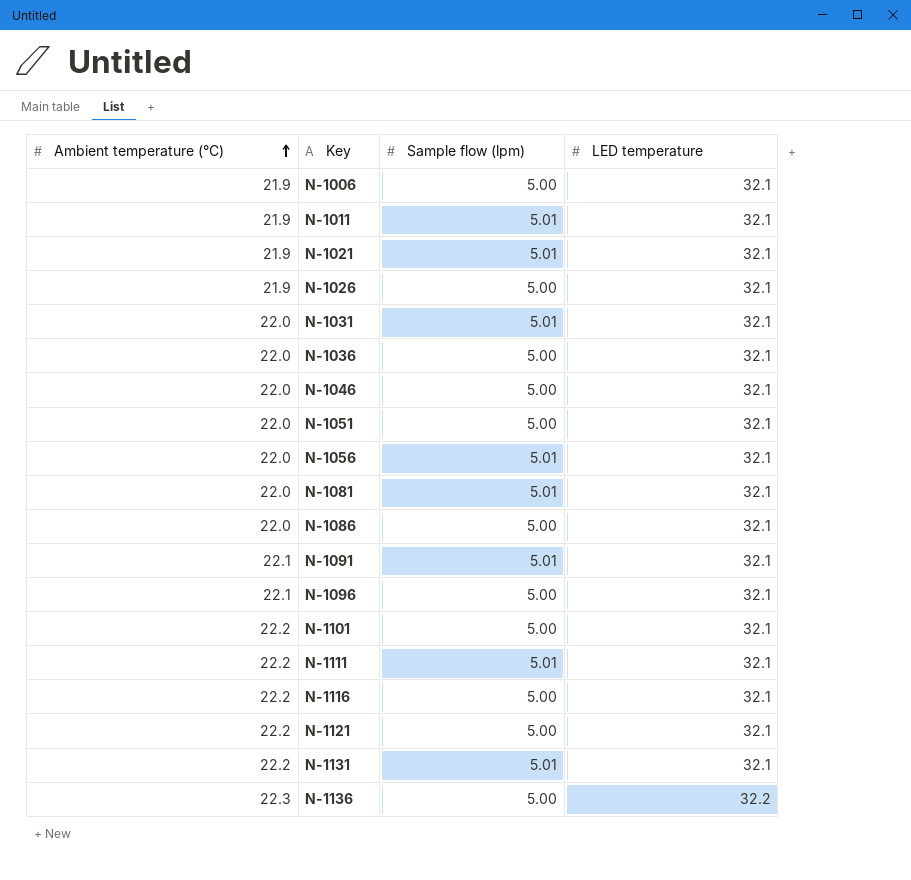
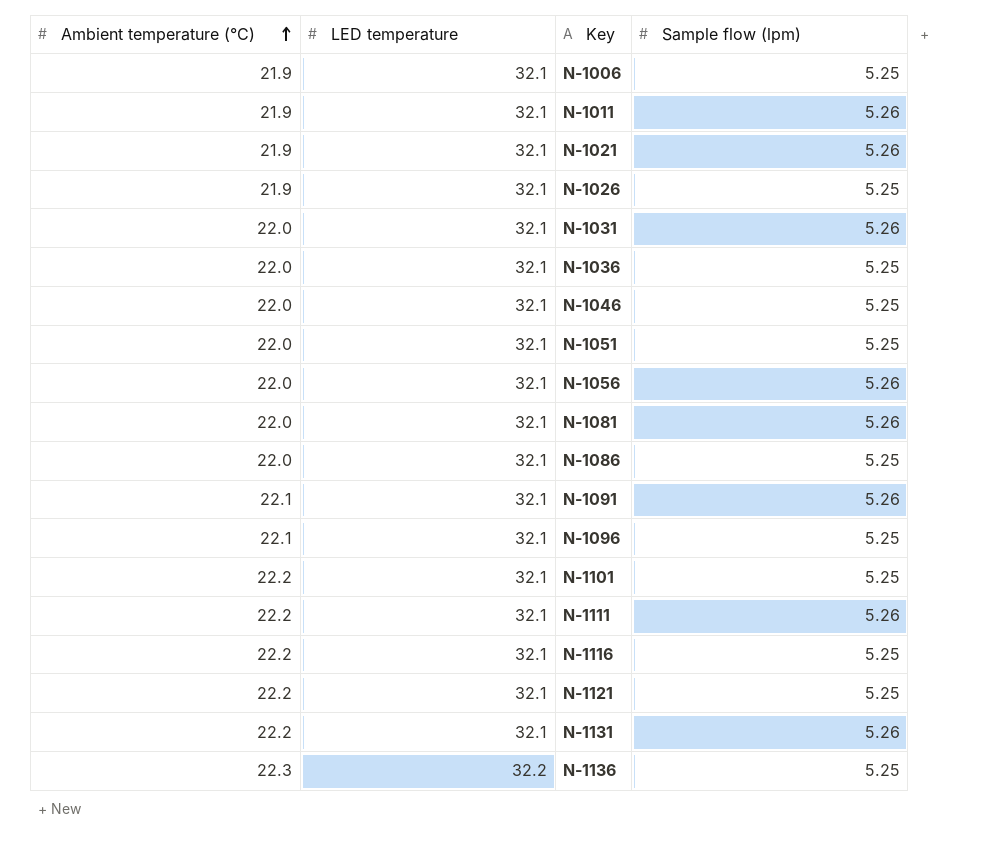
column LED temperature | position: 4 -> 2
N-1006 | Sample flow (lpm): 5.00 -> 5.25
N-1011 | Sample flow (lpm): 5.01 -> 5.26
N-1021 | Sample flow (lpm): 5.01 -> 5.26
N-1026 | Sample flow (lpm): 5.00 -> 5.25
N-1031 | Sample flow (lpm): 5.01 -> 5.26
N-1036 | Sample flow (lpm): 5.00 -> 5.25
N-1046 | Sample flow (lpm): 5.00 -> 5.25
N-1051 | Sample flow (lpm): 5.00 -> 5.25
N-1056 | Sample flow (lpm): 5.01 -> 5.26
N-1081 | Sample flow (lpm): 5.01 -> 5.26
N-1086 | Sample flow (lpm): 5.00 -> 5.25
N-1091 | Sample flow (lpm): 5.01 -> 5.26
N-1096 | Sample flow (lpm): 5.00 -> 5.25
N-1101 | Sample flow (lpm): 5.00 -> 5.25
N-1111 | Sample flow (lpm): 5.01 -> 5.26
N-1116 | Sample flow (lpm): 5.00 -> 5.25
N-1121 | Sample flow (lpm): 5.00 -> 5.25
N-1131 | Sample flow (lpm): 5.01 -> 5.26
N-1136 | Sample flow (lpm): 5.00 -> 5.25

